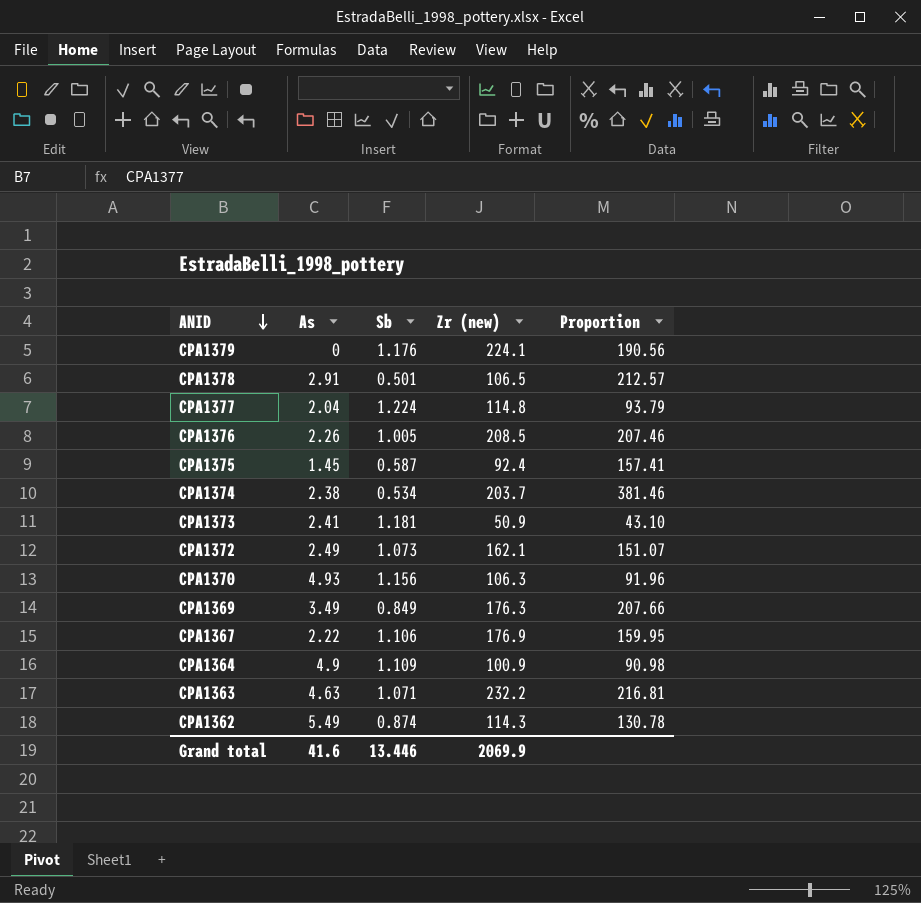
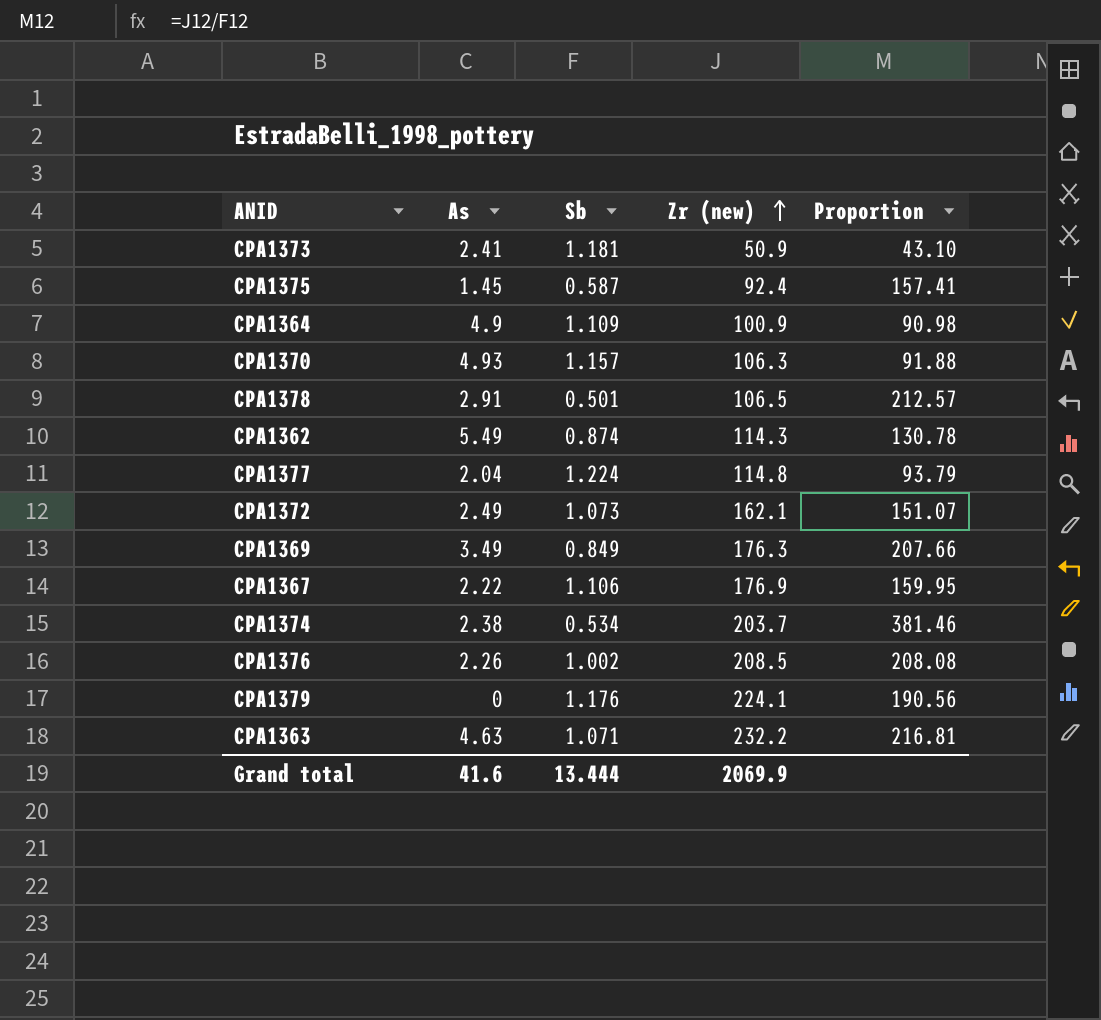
row order: ANID descending -> Zr (new) ascending
CPA1370 | Sb: 1.156 -> 1.157
CPA1370 | Proportion: 91.96 -> 91.88
CPA1376 | Sb: 1.005 -> 1.002
CPA1376 | Proportion: 207.46 -> 208.08
Grand total | Sb: 13.446 -> 13.444

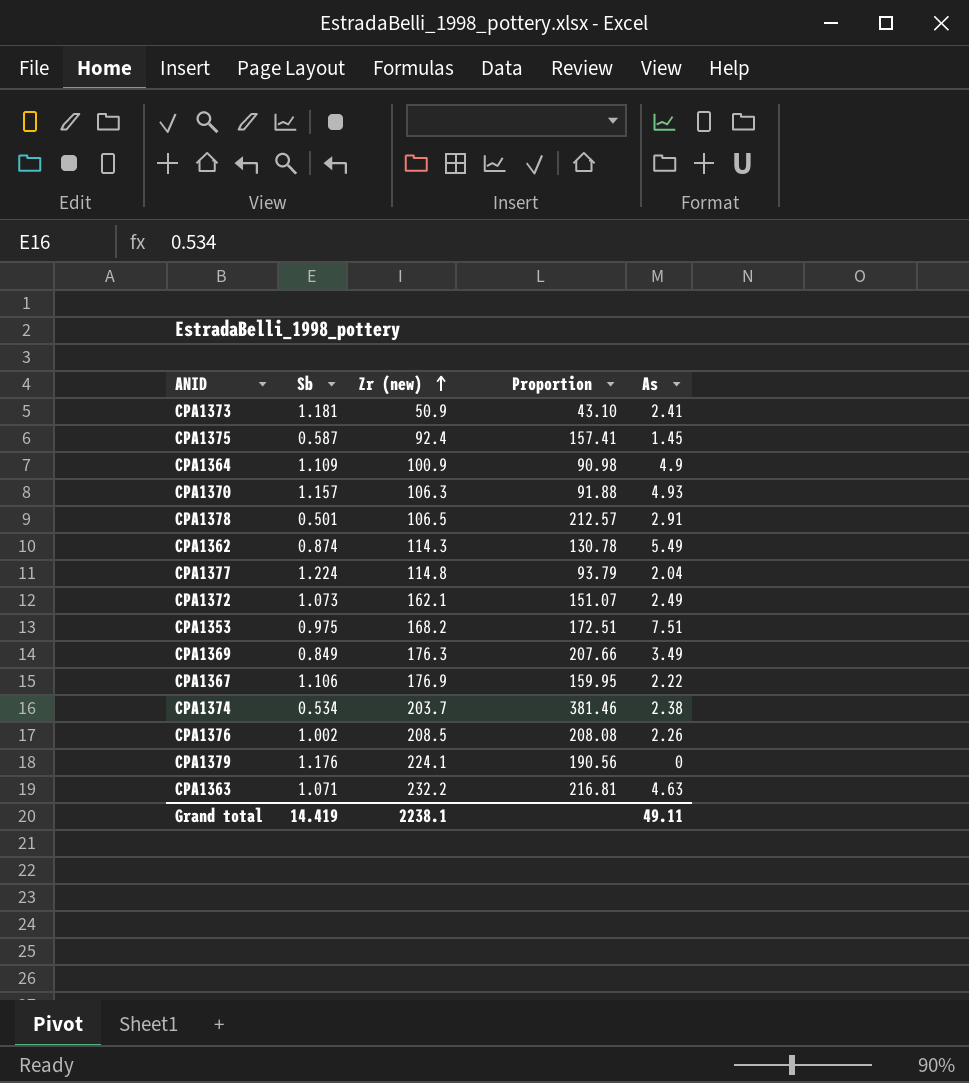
column As | position: 2 -> 5
row CPA1353: none -> 0.975 | 168.2 | 172.51 | 7.51
Grand total | Sb: 13.444 -> 14.419
Grand total | Zr (new): 2069.9 -> 2238.1
Grand total | As: 41.6 -> 49.11

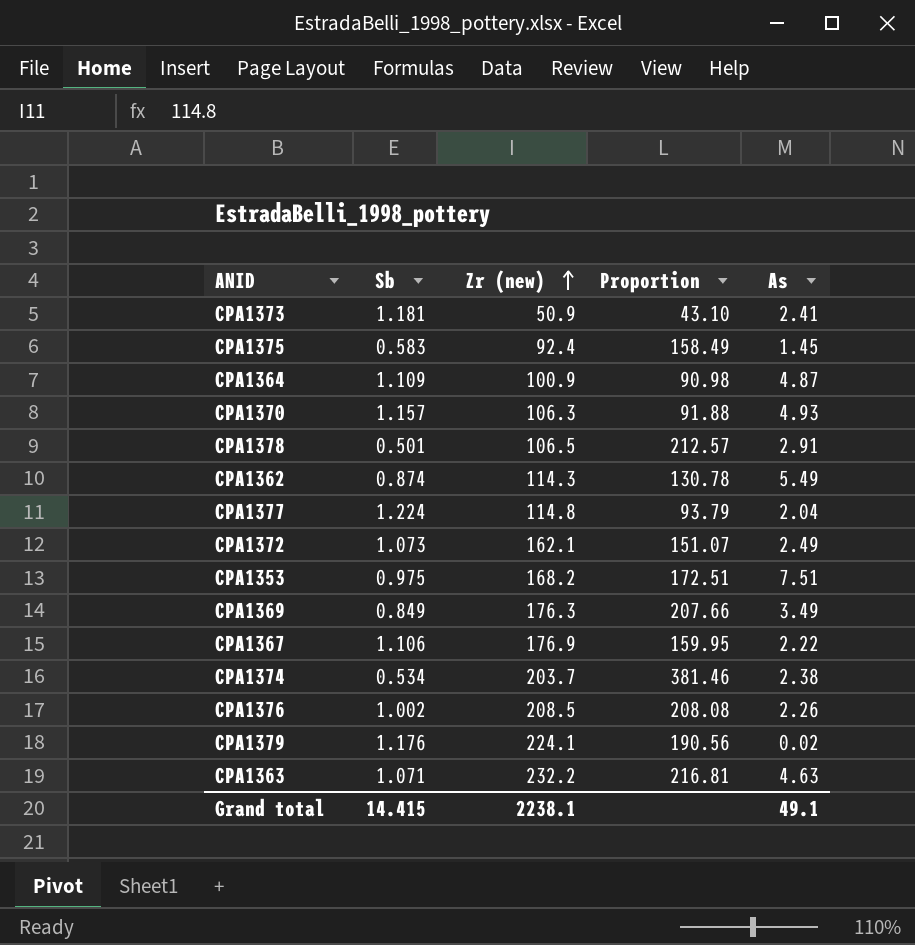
CPA1375 | Sb: 0.587 -> 0.583
CPA1375 | Proportion: 157.41 -> 158.49
CPA1364 | As: 4.9 -> 4.87
CPA1379 | As: 0 -> 0.02
Grand total | Sb: 14.419 -> 14.415
Grand total | As: 49.11 -> 49.1

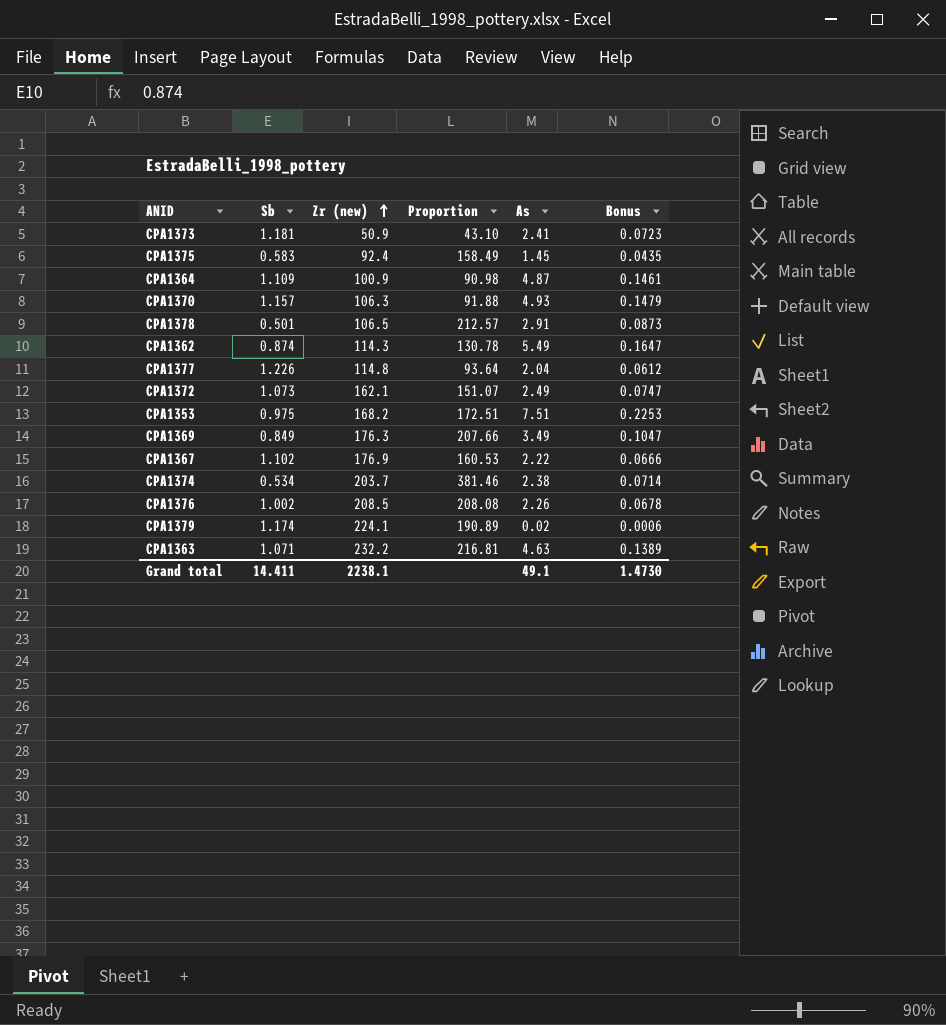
column Bonus | formula: none -> [As] * 0.03
CPA1377 | Sb: 1.224 -> 1.226
CPA1377 | Proportion: 93.79 -> 93.64
CPA1367 | Sb: 1.106 -> 1.102
CPA1367 | Proportion: 159.95 -> 160.53
CPA1379 | Sb: 1.176 -> 1.174
CPA1379 | Proportion: 190.56 -> 190.89
Grand total | Sb: 14.415 -> 14.411

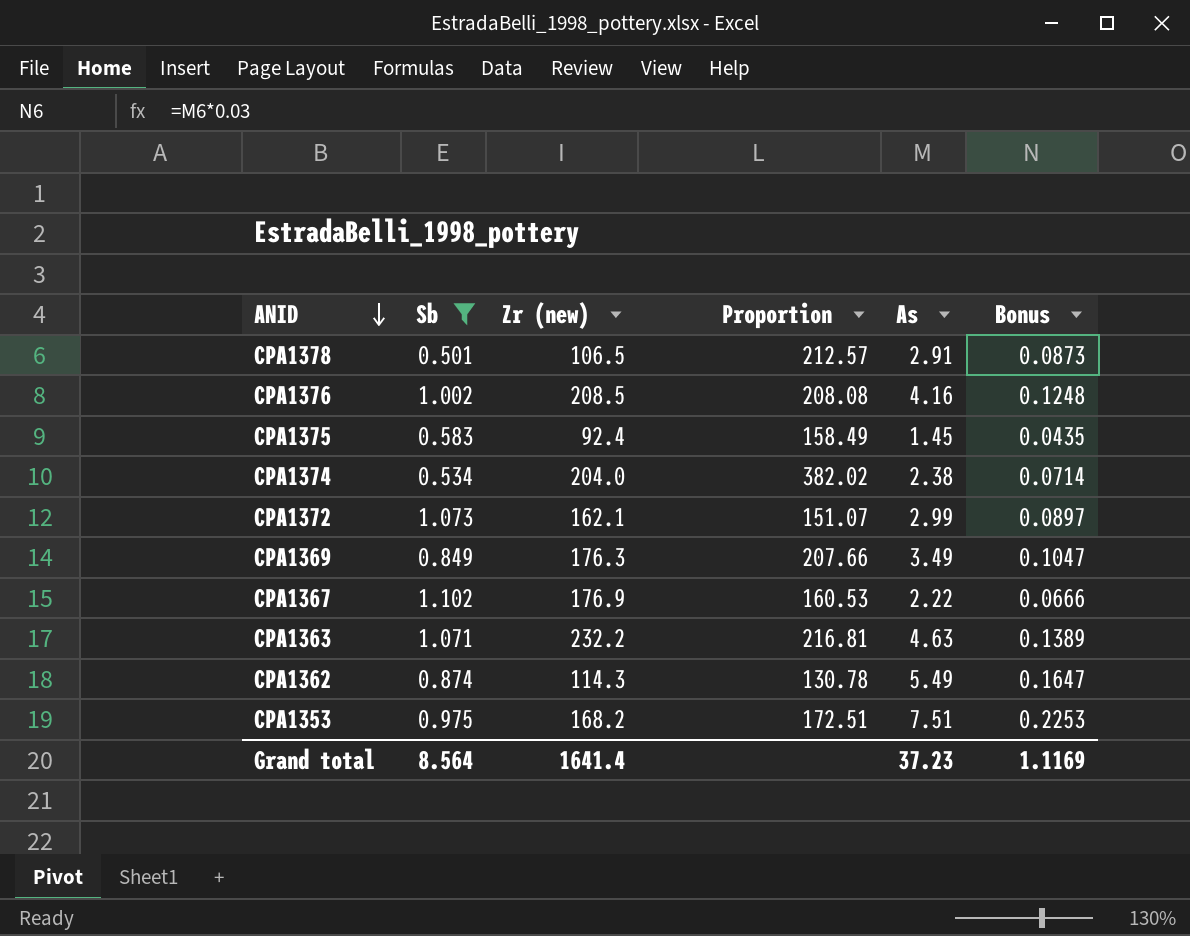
filter: none -> Sb <= 1.102
row order: Zr (new) ascending -> ANID descending
CPA1376 | As: 2.26 -> 4.16
CPA1376 | Bonus: 0.0678 -> 0.1248
CPA1374 | Zr (new): 203.7 -> 204.0
CPA1374 | Proportion: 381.46 -> 382.02
CPA1372 | As: 2.49 -> 2.99
CPA1372 | Bonus: 0.0747 -> 0.0897
Grand total | Sb: 14.411 -> 8.564
Grand total | Zr (new): 2238.1 -> 1641.4
Grand total | As: 49.1 -> 37.23
Grand total | Bonus: 1.4730 -> 1.1169

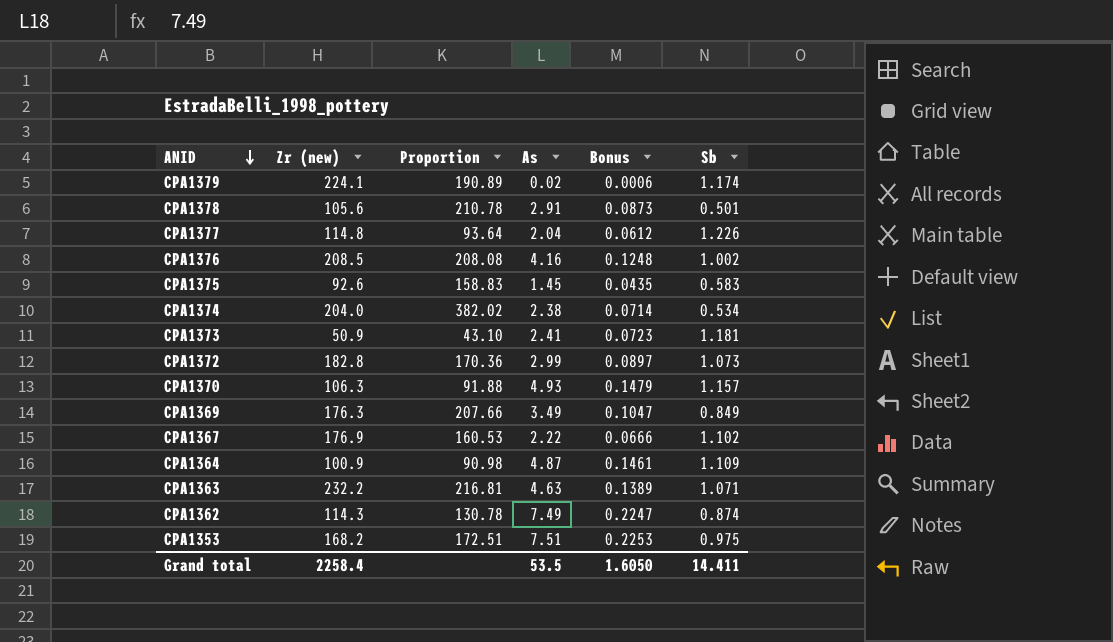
filter: Sb <= 1.102 -> none
column Sb | position: 2 -> 6
CPA1378 | Zr (new): 106.5 -> 105.6
CPA1378 | Proportion: 212.57 -> 210.78
CPA1375 | Zr (new): 92.4 -> 92.6
CPA1375 | Proportion: 158.49 -> 158.83
CPA1372 | Zr (new): 162.1 -> 182.8
CPA1372 | Proportion: 151.07 -> 170.36
CPA1362 | As: 5.49 -> 7.49
CPA1362 | Bonus: 0.1647 -> 0.2247
Grand total | Zr (new): 1641.4 -> 2258.4
Grand total | As: 37.23 -> 53.5
Grand total | Bonus: 1.1169 -> 1.6050
Grand total | Sb: 8.564 -> 14.411

